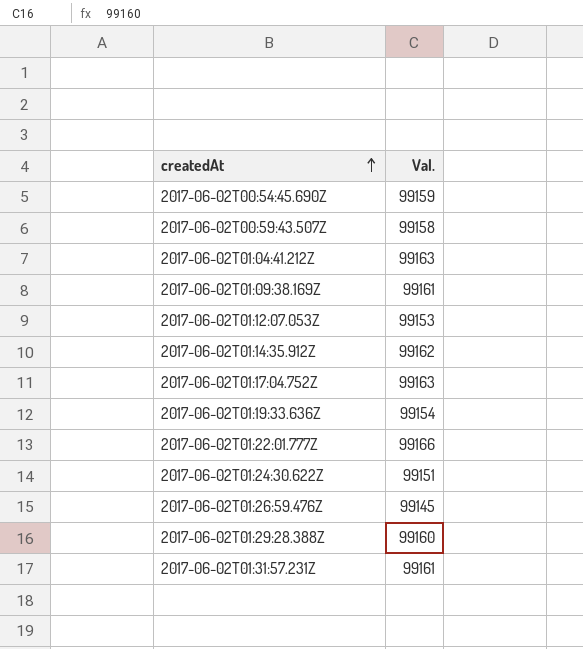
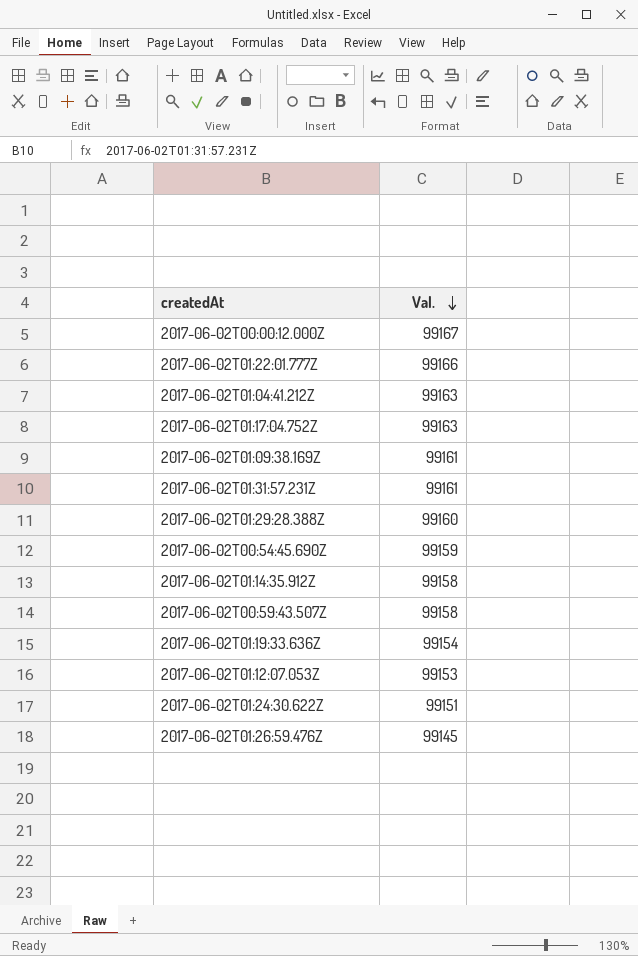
row order: createdAt ascending -> Val. descending
row 2017-06-02T00:00:12.000Z: none -> 99167
2017-06-02T01:14:35.912Z | Val.: 99162 -> 99158

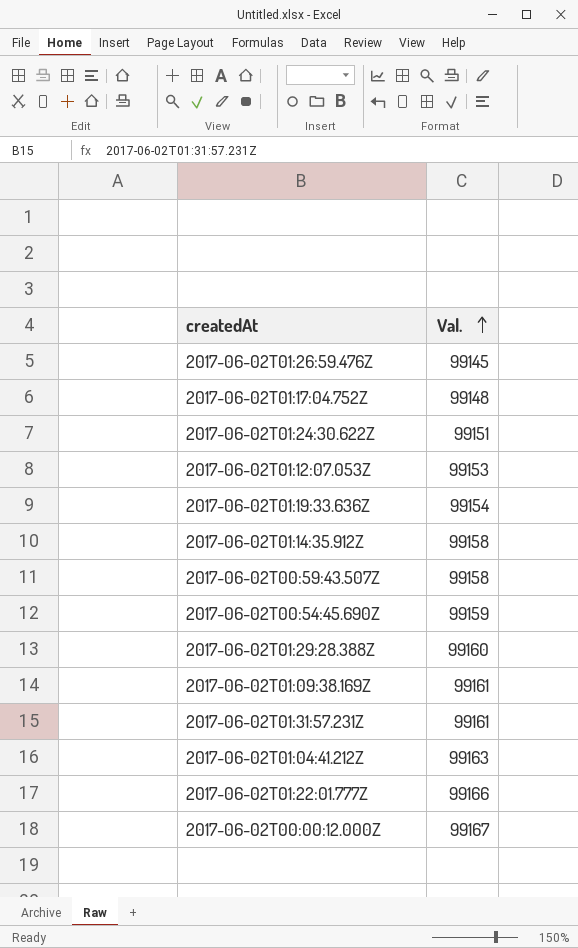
row order: Val. descending -> Val. ascending
2017-06-02T01:17:04.752Z | Val.: 99163 -> 99148

